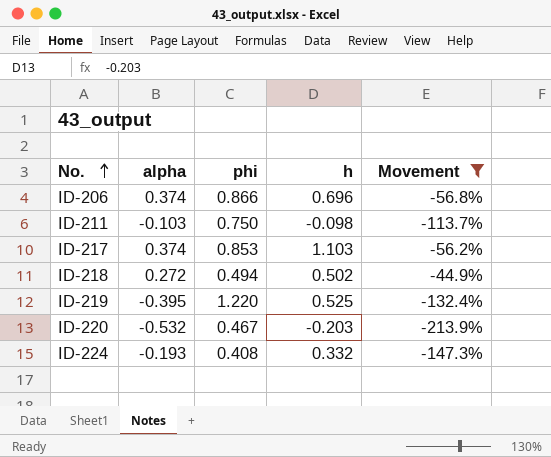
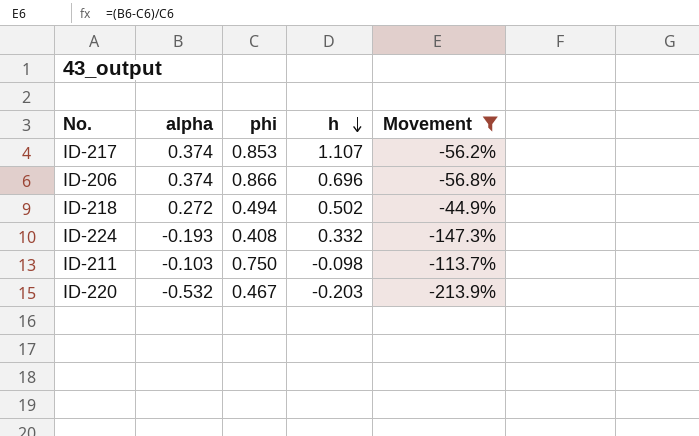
row order: No. ascending -> h descending
row ID-219: -0.395 | 1.220 | 0.525 | -132.4% -> none
ID-217 | h: 1.103 -> 1.107

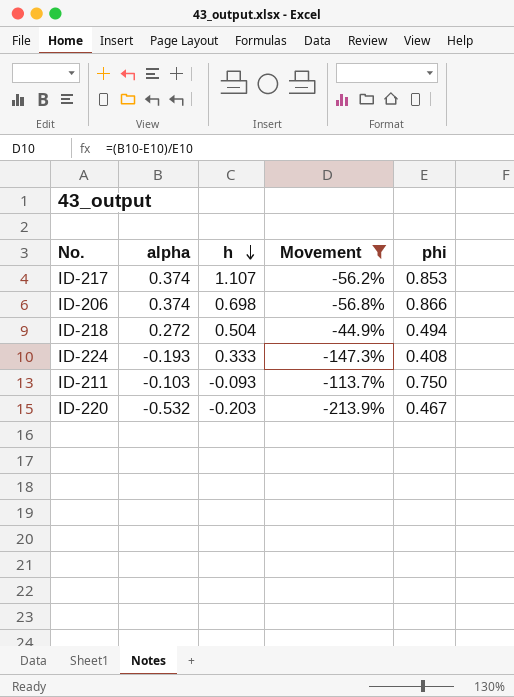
column phi | position: 3 -> 5
ID-206 | h: 0.696 -> 0.698
ID-218 | h: 0.502 -> 0.504
ID-224 | h: 0.332 -> 0.333
ID-211 | h: -0.098 -> -0.093

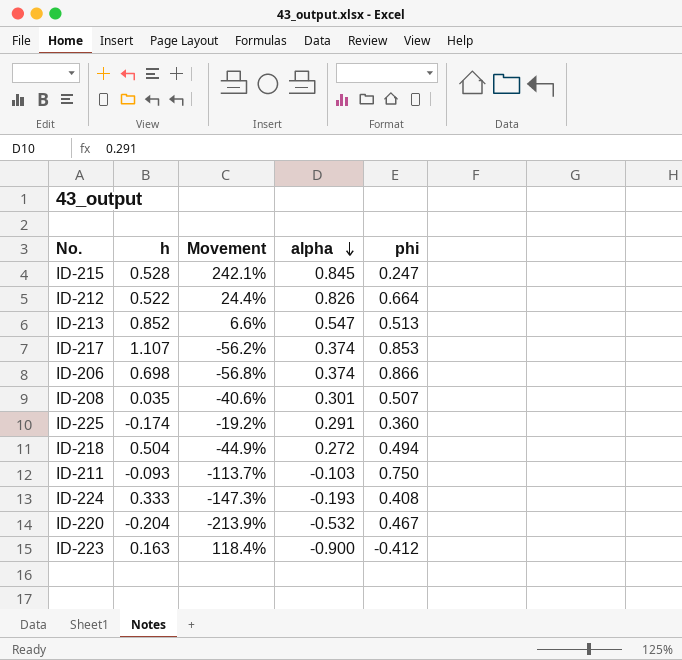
filter: Movement <= -44.9% -> none
row order: h descending -> alpha descending
column alpha | position: 2 -> 4
ID-220 | h: -0.203 -> -0.204

